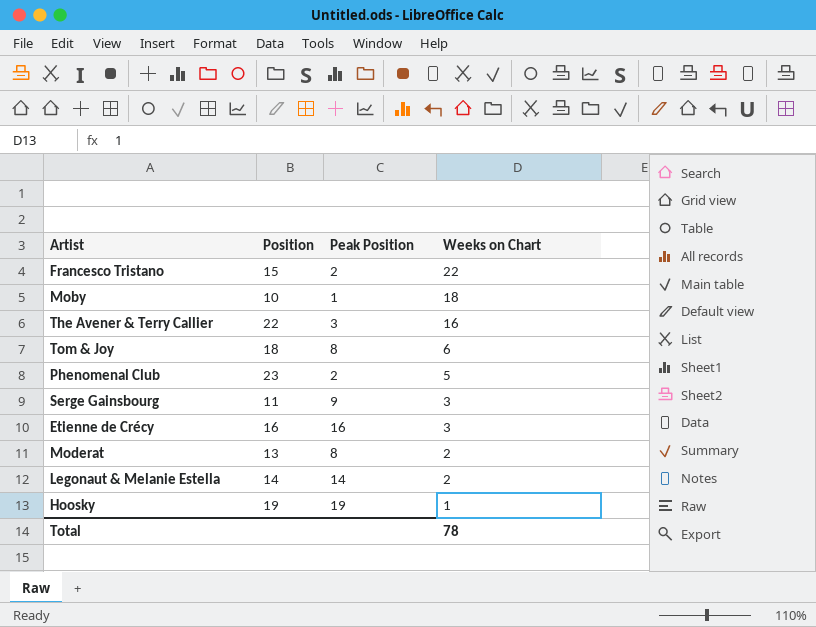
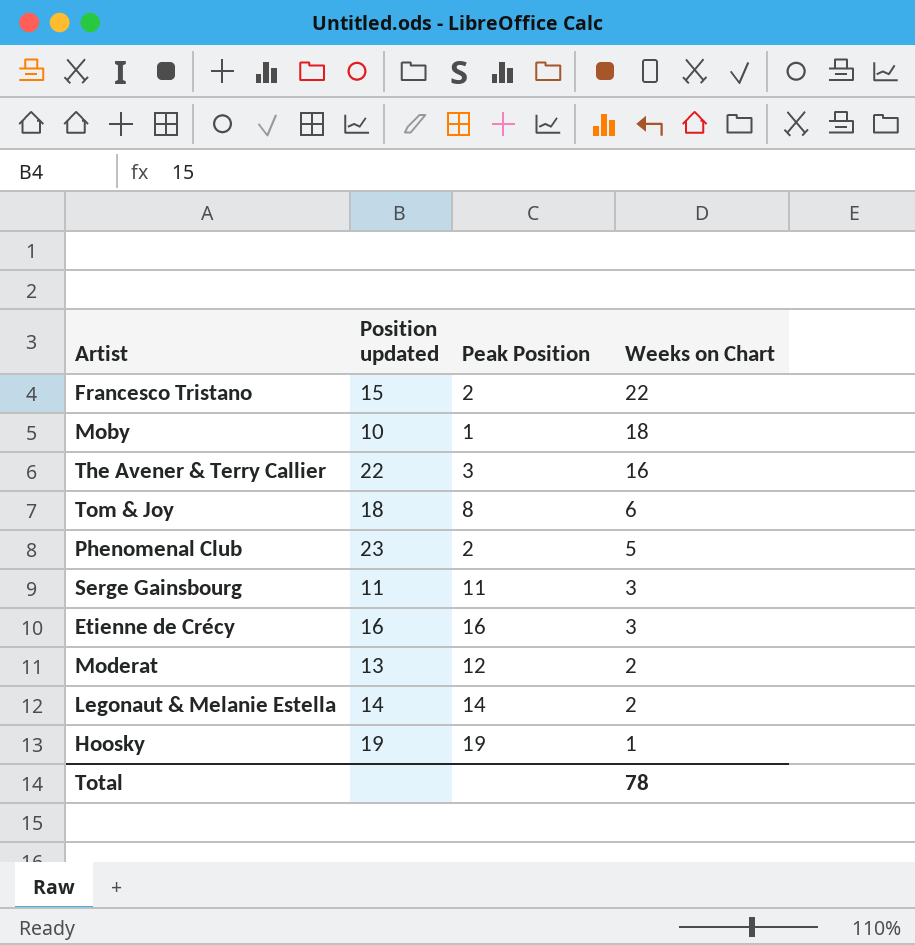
column name: Position -> Position updated
Serge Gainsbourg | Peak Position: 9 -> 11
Moderat | Peak Position: 8 -> 12

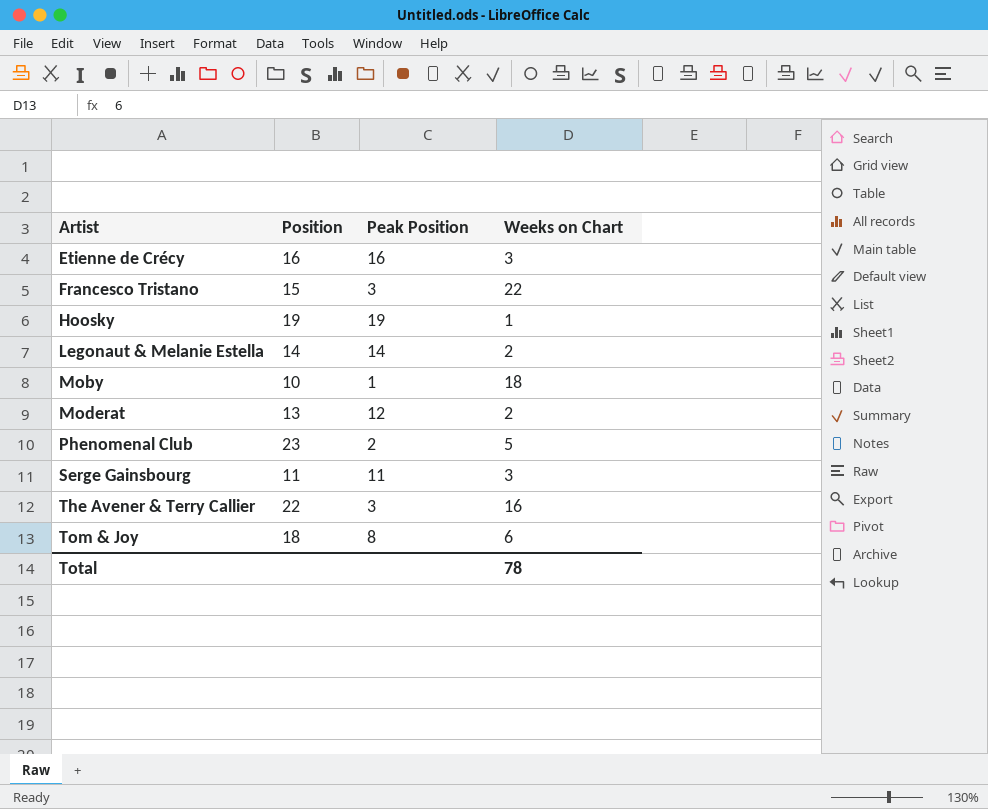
row order: Weeks on Chart descending -> Artist ascending
column name: Position updated -> Position
Francesco Tristano | Peak Position: 2 -> 3

